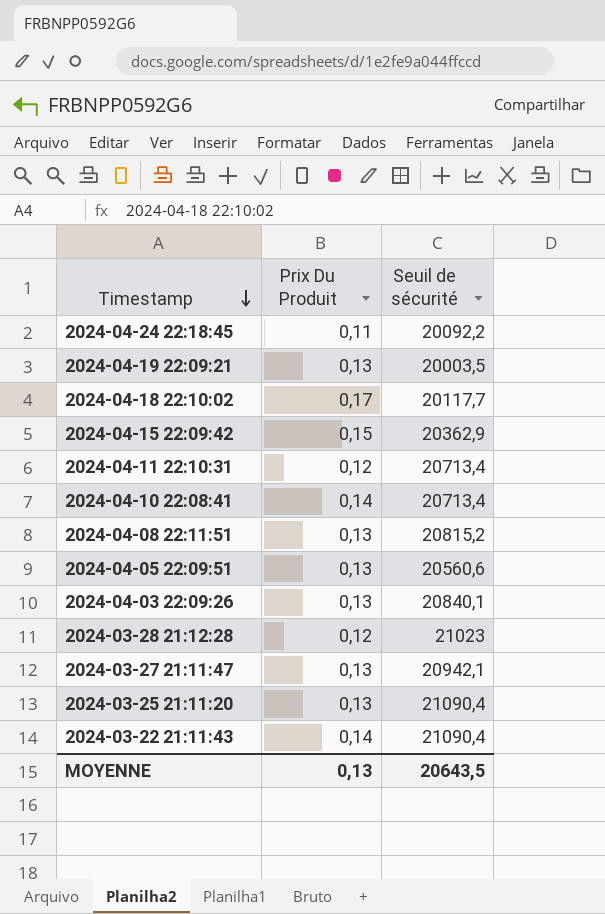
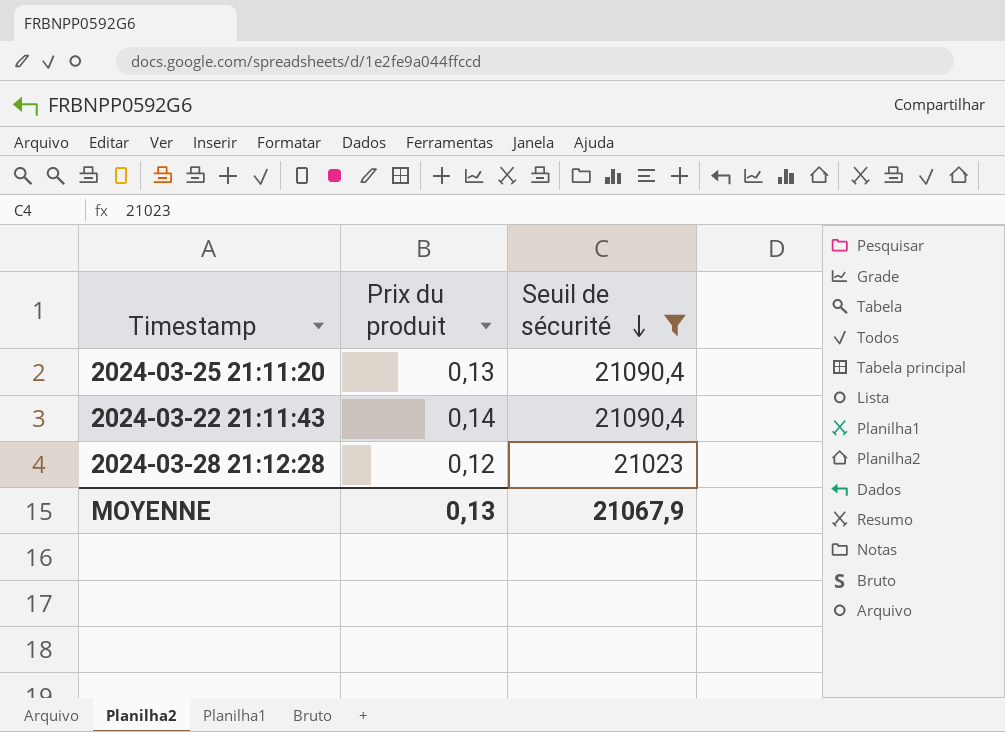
filter: none -> Seuil de sécurité >= 21023
row order: Timestamp descending -> Seuil de sécurité descending
column name: Prix Du Produit -> Prix du produit
MOYENNE | Seuil de sécurité: 20643,5 -> 21067,9

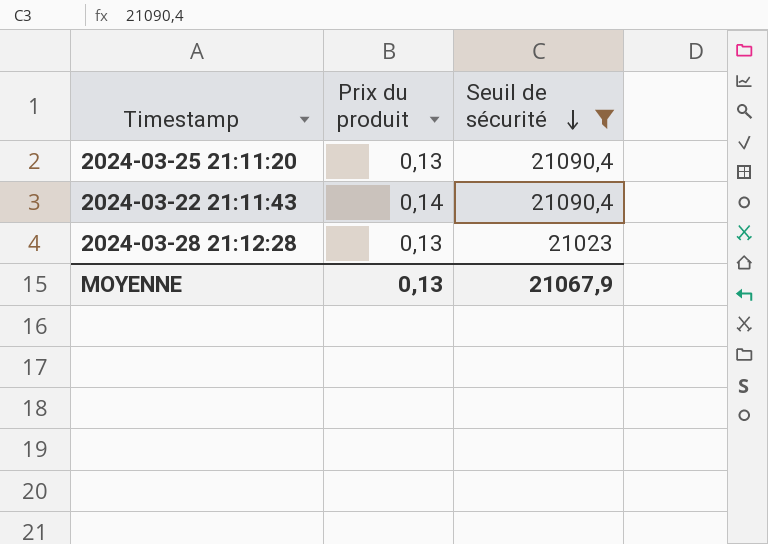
2024-03-28 21:12:28 | Prix du produit: 0,12 -> 0,13

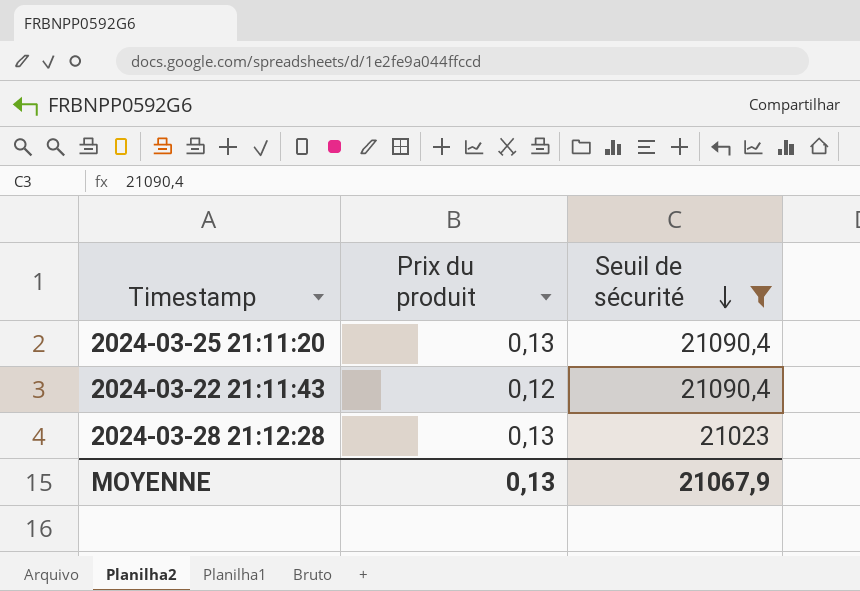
2024-03-22 21:11:43 | Prix du produit: 0,14 -> 0,12

